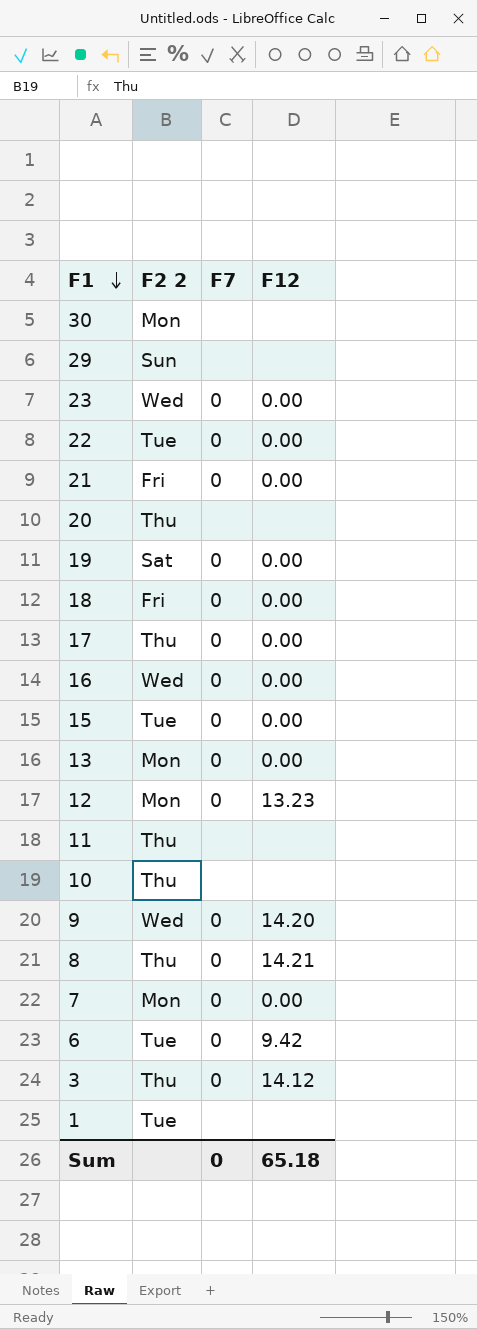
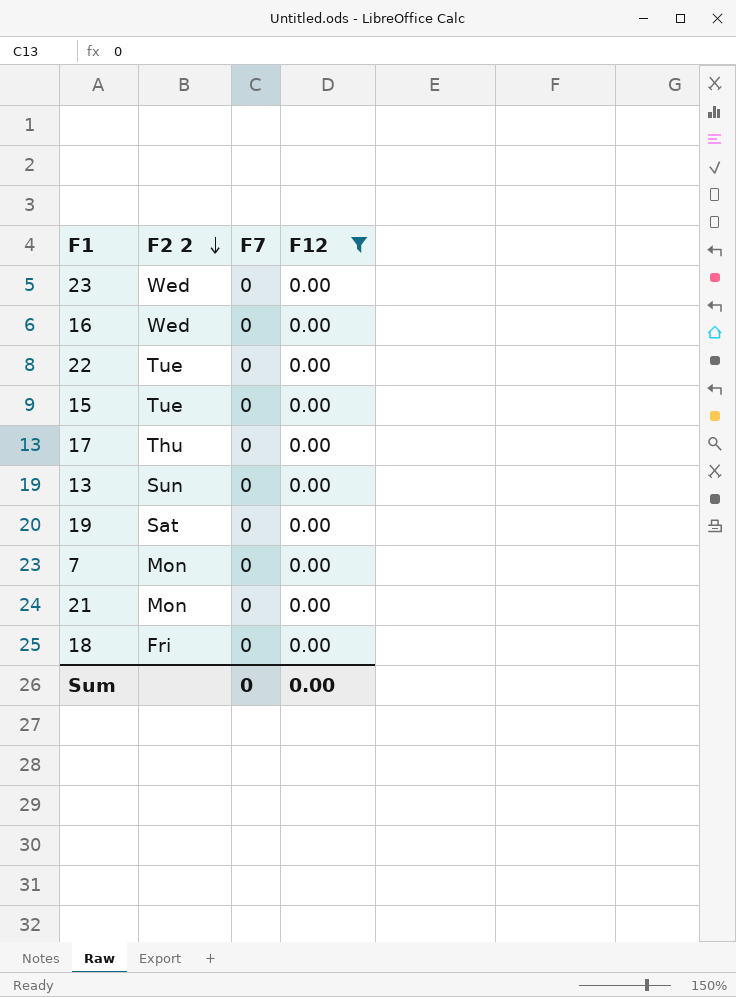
filter: none -> F12 = 0.00
row order: F1 descending -> F2 2 descending
13 | F2 2: Mon -> Sun
21 | F2 2: Fri -> Mon
Sum | F12: 65.18 -> 0.00

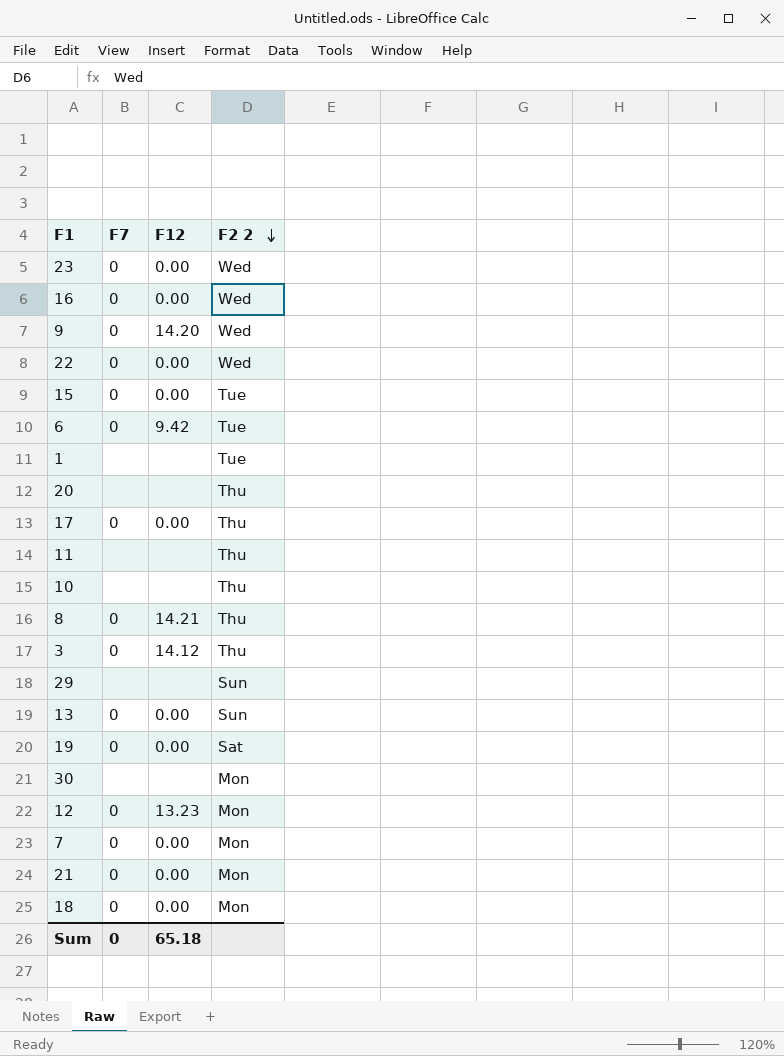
filter: F12 = 0.00 -> none
column F2 2 | position: 2 -> 4
22 | F2 2: Tue -> Wed
18 | F2 2: Fri -> Mon
Sum | F12: 0.00 -> 65.18

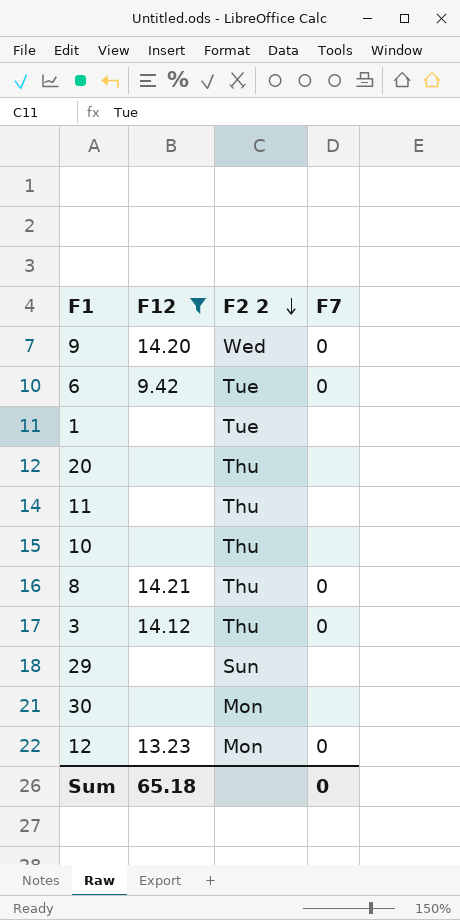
filter: none -> F12 != 0.00
column F7 | position: 2 -> 4

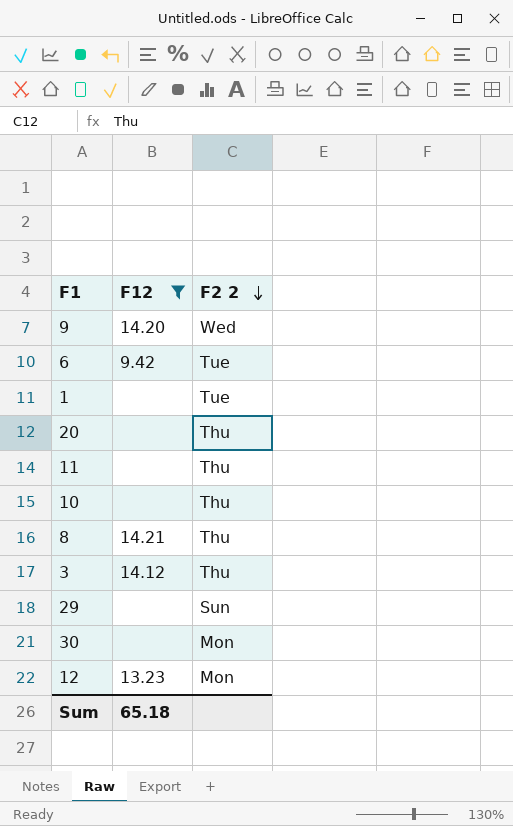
column F7 | position: 4 -> none

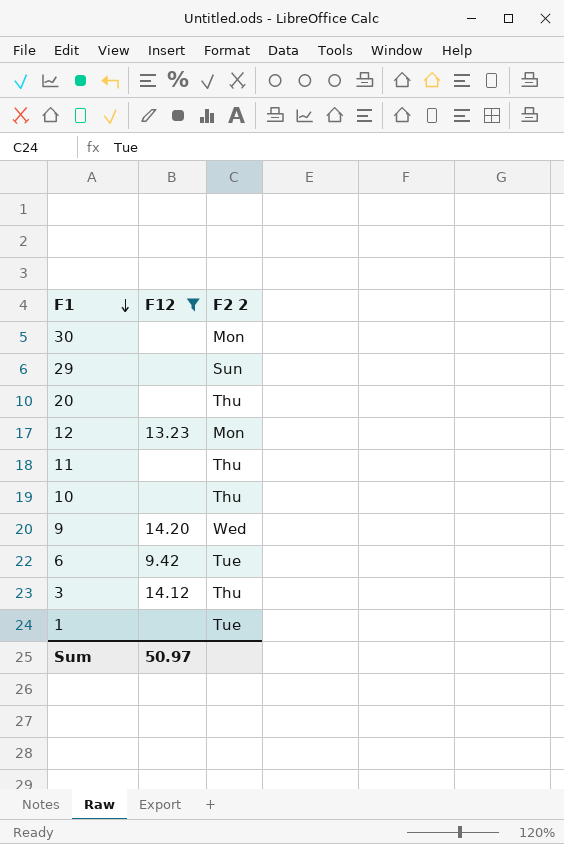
row order: F2 2 descending -> F1 descending
row 8: 14.21 | Thu -> none
Sum | F12: 65.18 -> 50.97

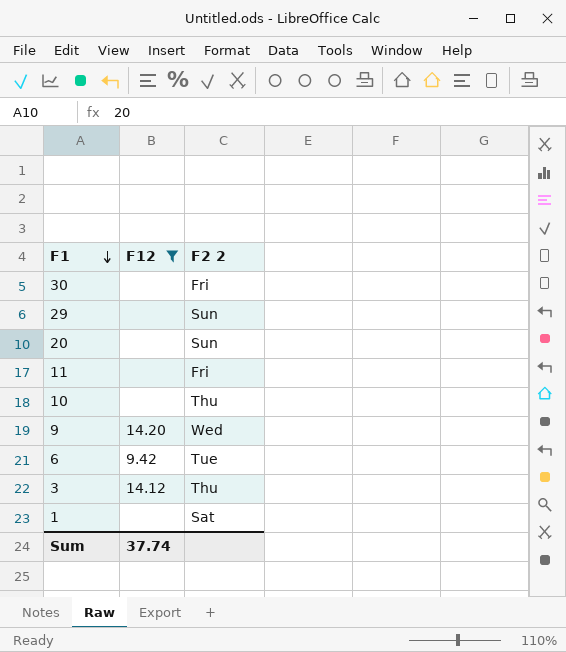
row 12: 13.23 | Mon -> none
30 | F2 2: Mon -> Fri
20 | F2 2: Thu -> Sun
11 | F2 2: Thu -> Fri
1 | F2 2: Tue -> Sat
Sum | F12: 50.97 -> 37.74

